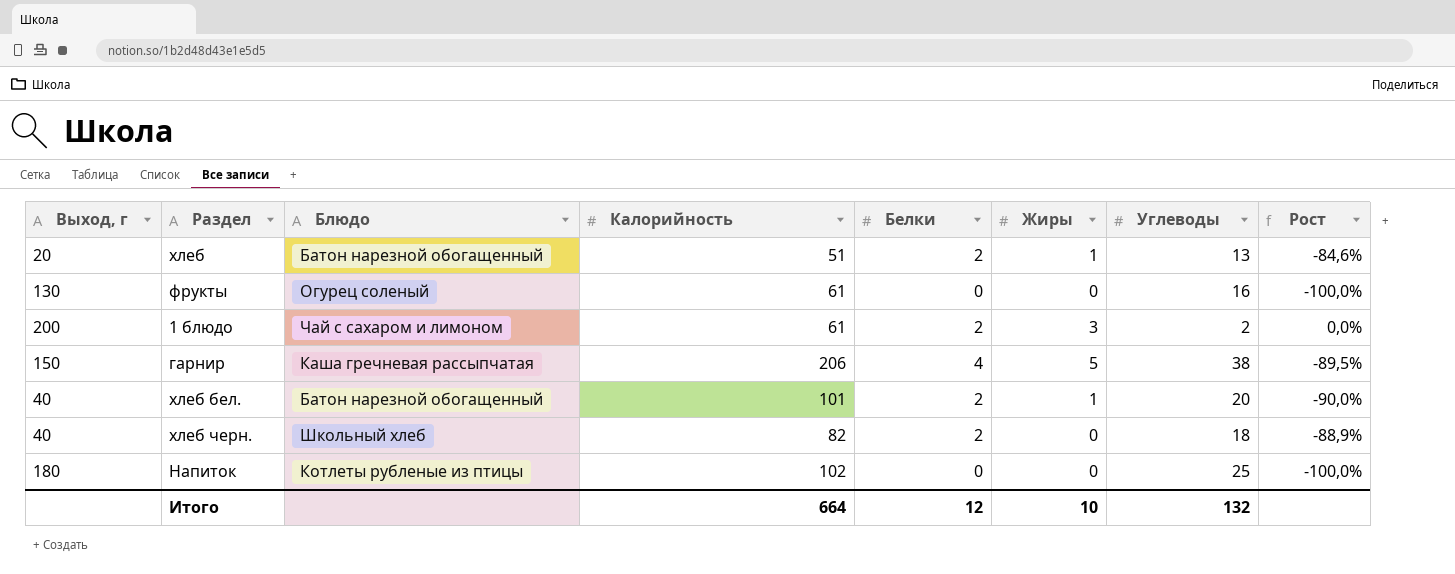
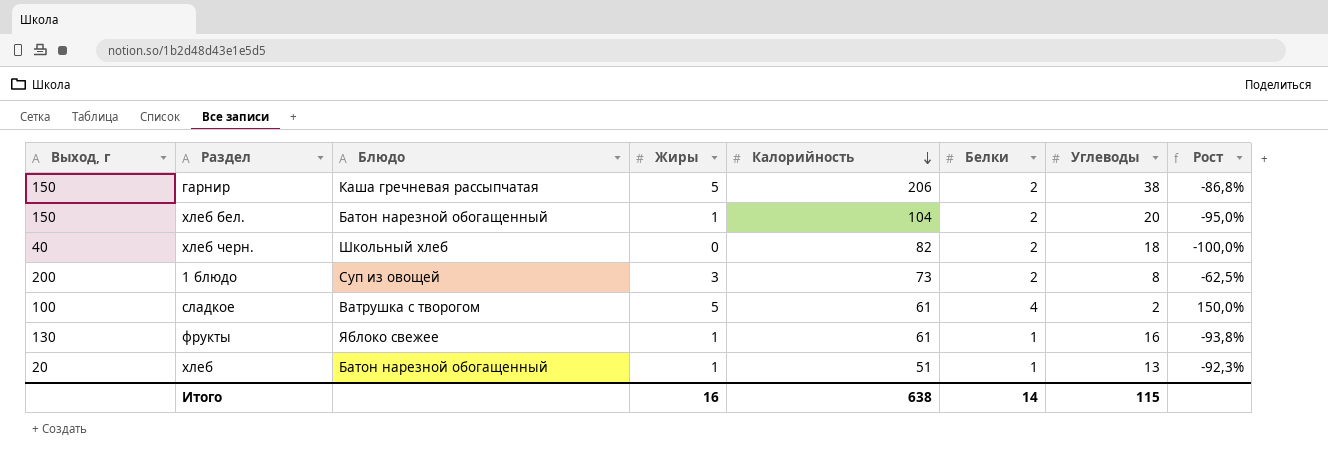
row order: none -> Калорийность descending
column Жиры | position: 6 -> 4
column Рост | formula: ([Белки] - [Углеводы]) / [Углеводы] -> ([Жиры] - [Углеводы]) / [Углеводы]
row Напиток: 180 | Котлеты рубленые из птицы | 102 | 0 | 0 | 25 | -100,0% -> none
гарнир | Белки: 4 -> 2
хлеб бел. | Выход, г: 40 -> 150
хлеб бел. | Калорийность: 101 -> 104
1 блюдо | Блюдо: Чай с сахаром и лимоном -> Суп из овощей
1 блюдо | Калорийность: 61 -> 73
1 блюдо | Углеводы: 2 -> 8
row сладкое: none -> 100 | Ватрушка с творогом | 5 | 61 | 4 | 2 | 150,0%
фрукты | Блюдо: Огурец соленый -> Яблоко свежее
фрукты | Жиры: 0 -> 1
фрукты | Белки: 0 -> 1
хлеб | Белки: 2 -> 1
Итого | Жиры: 10 -> 16
Итого | Калорийность: 664 -> 638
Итого | Белки: 12 -> 14
Итого | Углеводы: 132 -> 115

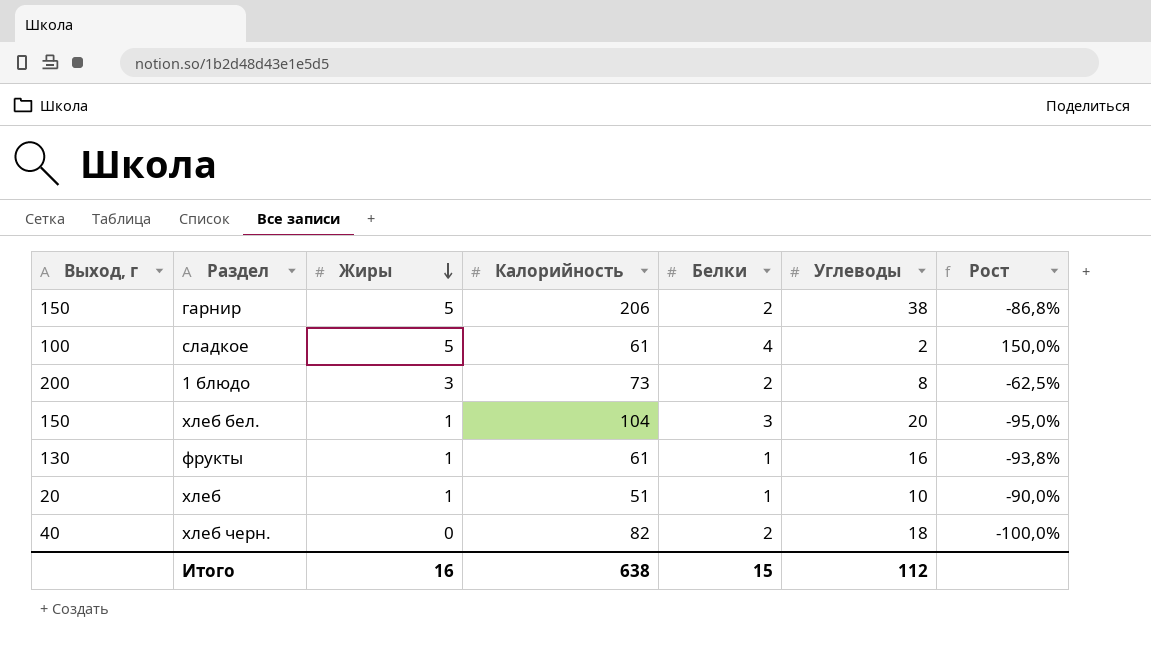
row order: Калорийность descending -> Жиры descending
column Блюдо | position: 3 -> none
хлеб бел. | Белки: 2 -> 3
хлеб | Углеводы: 13 -> 10
хлеб | Рост: -92,3% -> -90,0%
Итого | Белки: 14 -> 15
Итого | Углеводы: 115 -> 112

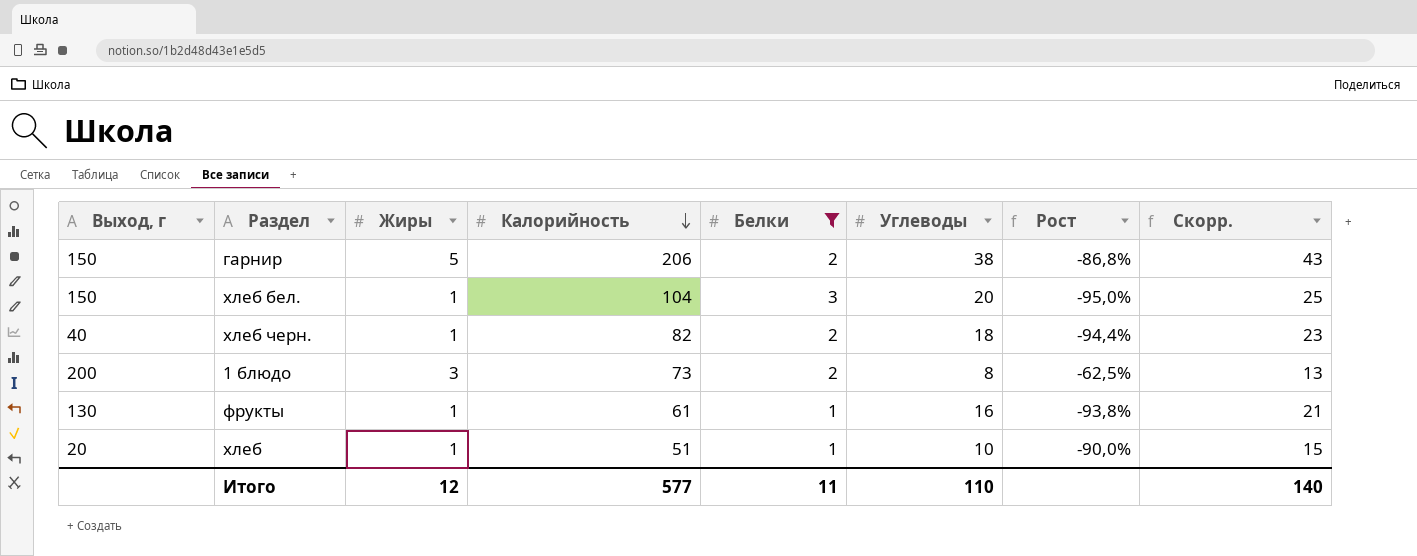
filter: none -> Белки != 4
row order: Жиры descending -> Калорийность descending
column Скорр. | formula: none -> [Углеводы] + 5
хлеб черн. | Жиры: 0 -> 1
хлеб черн. | Рост: -100,0% -> -94,4%
Итого | Жиры: 16 -> 12
Итого | Калорийность: 638 -> 577
Итого | Белки: 15 -> 11
Итого | Углеводы: 112 -> 110

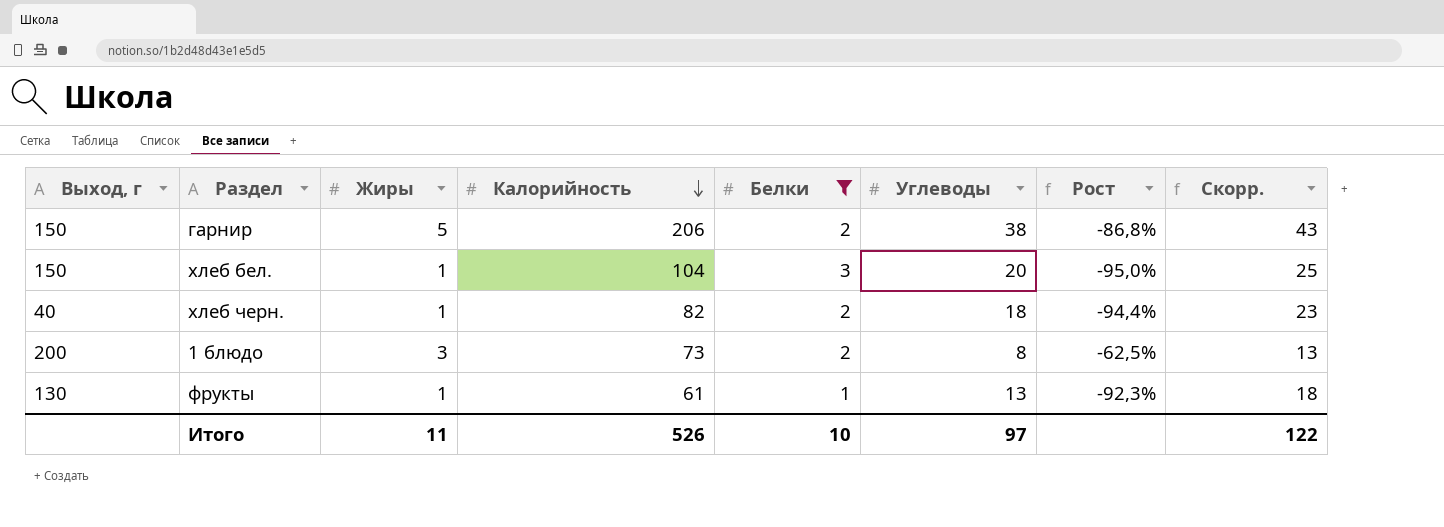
row хлеб: 20 | 1 | 51 | 1 | 10 | -90,0% | 15 -> none
фрукты | Углеводы: 16 -> 13
фрукты | Рост: -93,8% -> -92,3%
фрукты | Скорр.: 21 -> 18
Итого | Жиры: 12 -> 11
Итого | Калорийность: 577 -> 526
Итого | Белки: 11 -> 10
Итого | Углеводы: 110 -> 97
Итого | Скорр.: 140 -> 122

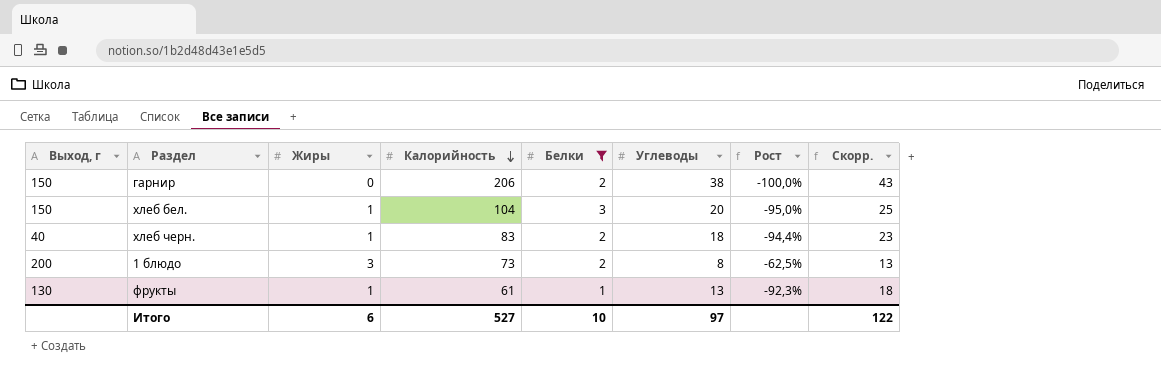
гарнир | Жиры: 5 -> 0
гарнир | Рост: -86,8% -> -100,0%
хлеб черн. | Калорийность: 82 -> 83
Итого | Жиры: 11 -> 6
Итого | Калорийность: 526 -> 527

